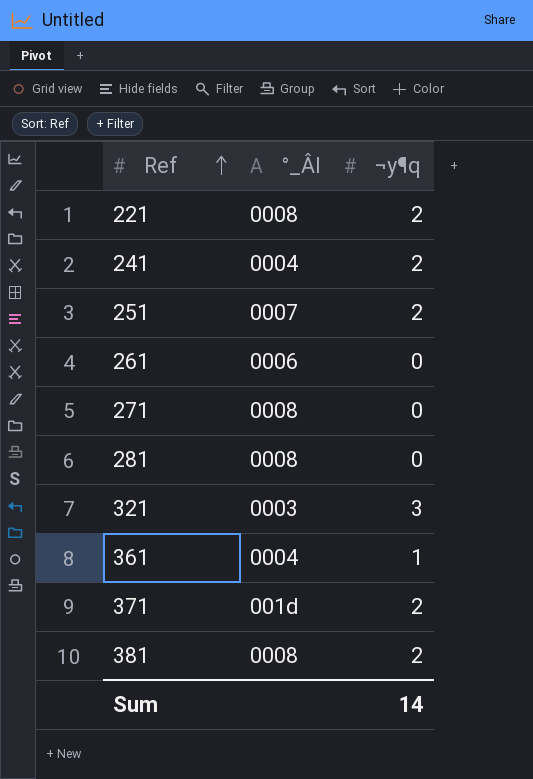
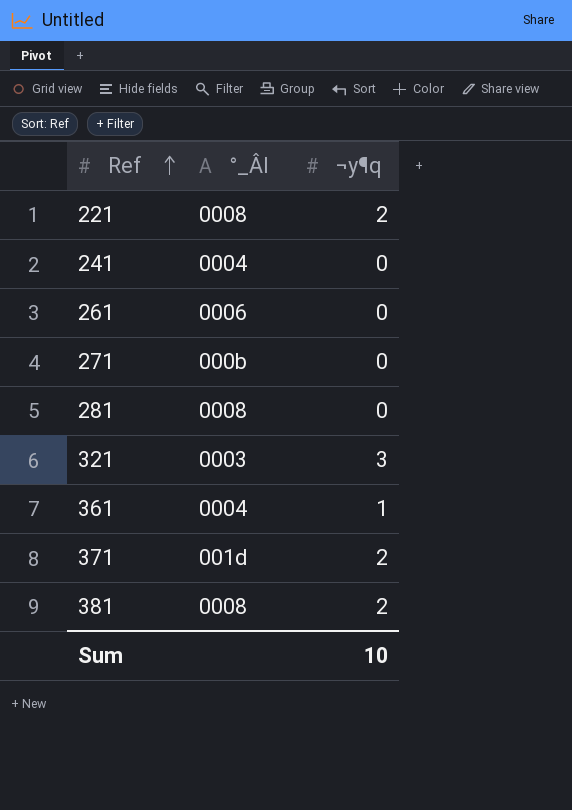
row 251: 0007 | 2 -> none
241 | ¬y¶q: 2 -> 0
271 | °_ÂI: 0008 -> 000b
Sum | ¬y¶q: 14 -> 10

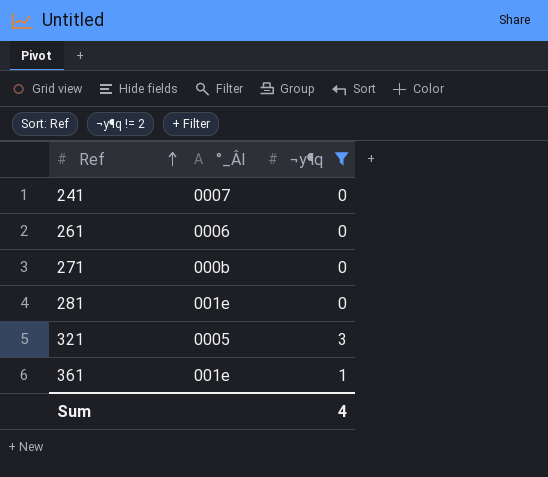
filter: none -> ¬y¶q != 2
241 | °_ÂI: 0004 -> 0007
281 | °_ÂI: 0008 -> 001e
321 | °_ÂI: 0003 -> 0005
361 | °_ÂI: 0004 -> 001e
Sum | ¬y¶q: 10 -> 4

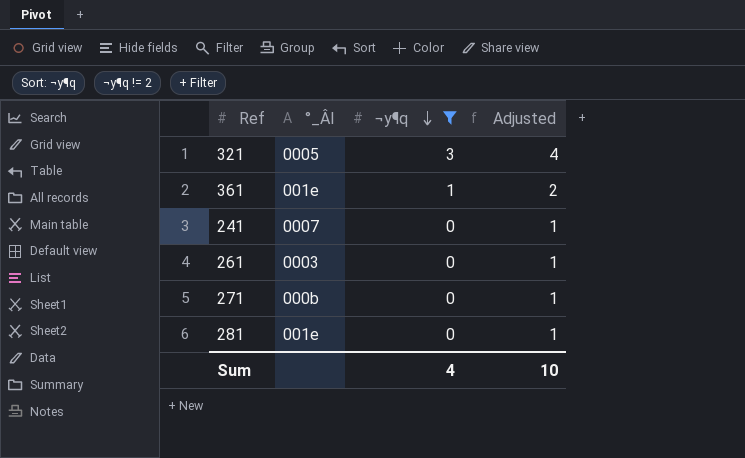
row order: Ref ascending -> ¬y¶q descending
column Adjusted | formula: none -> [¬y¶q] + 1
261 | °_ÂI: 0006 -> 0003

